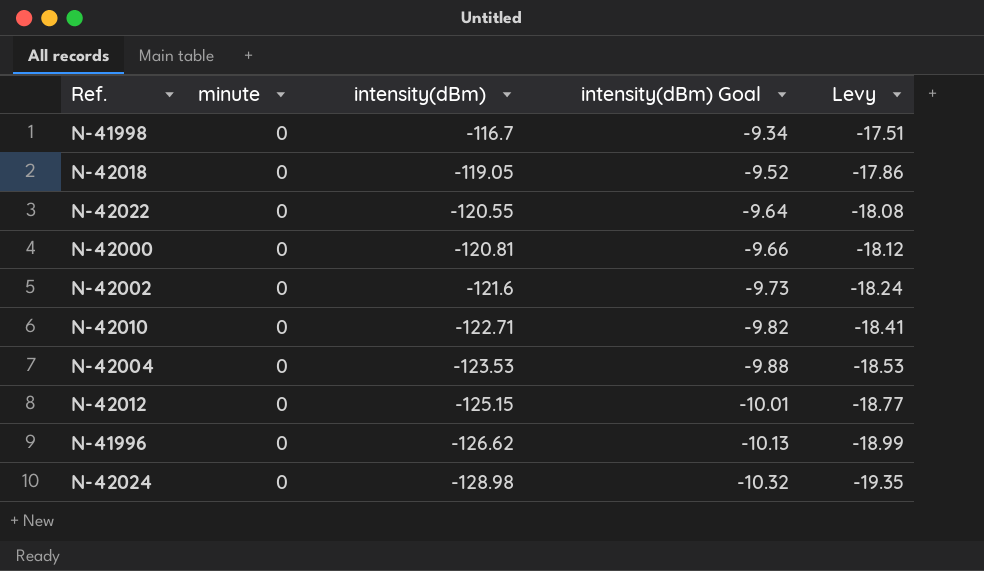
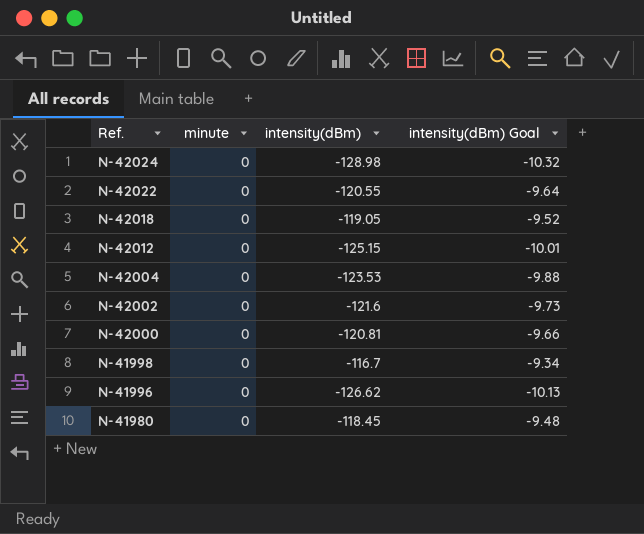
row order: intensity(dBm) descending -> Ref. descending
column Levy | formula: [intensity(dBm)] * 0.15 -> none
row N-42010: 0 | -122.71 | -9.82 | -18.41 -> none
row N-41980: none -> 0 | -118.45 | -9.48

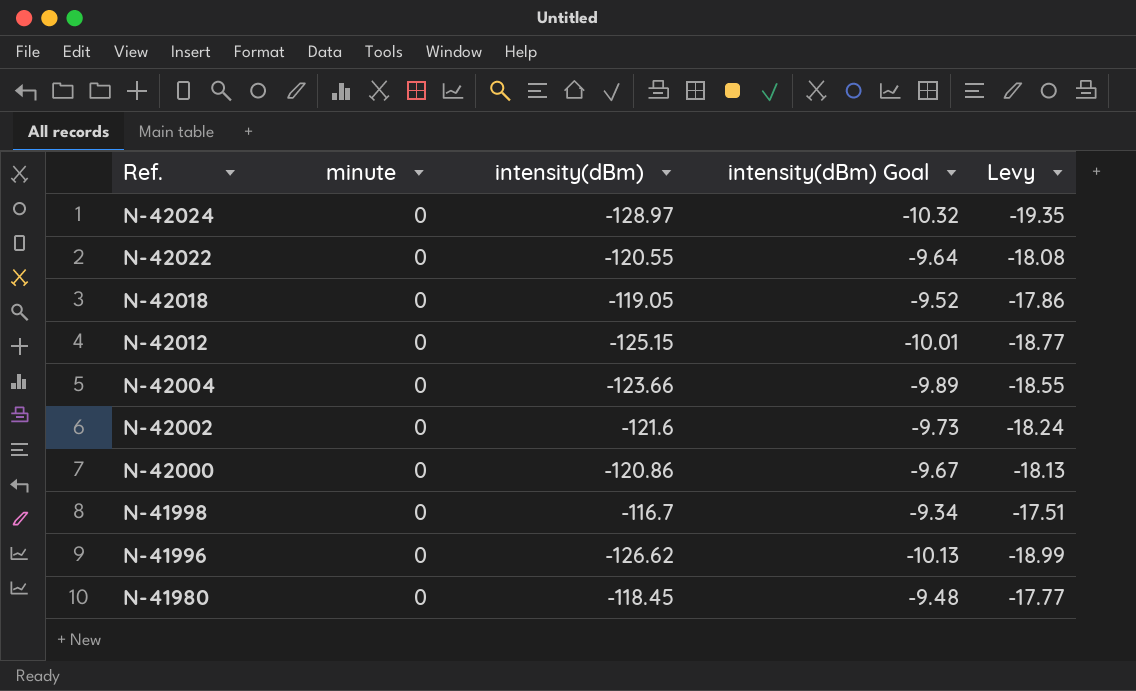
column Levy | formula: none -> [intensity(dBm)] * 0.15
N-42024 | intensity(dBm): -128.98 -> -128.97
N-42004 | intensity(dBm): -123.53 -> -123.66
N-42004 | intensity(dBm) Goal: -9.88 -> -9.89
N-42000 | intensity(dBm): -120.81 -> -120.86
N-42000 | intensity(dBm) Goal: -9.66 -> -9.67

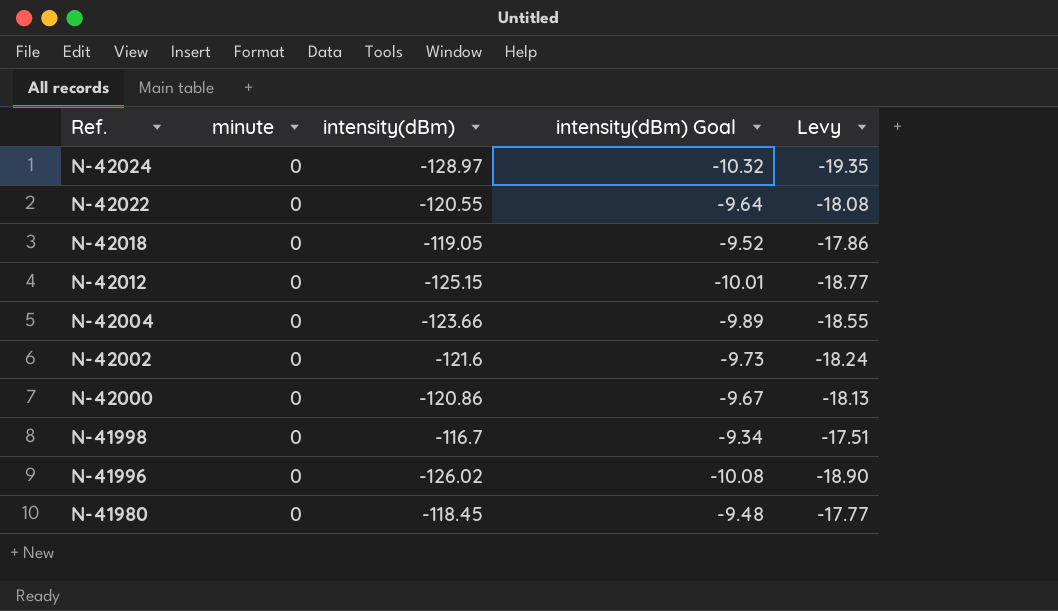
N-41996 | intensity(dBm): -126.62 -> -126.02
N-41996 | intensity(dBm) Goal: -10.13 -> -10.08
N-41996 | Levy: -18.99 -> -18.90

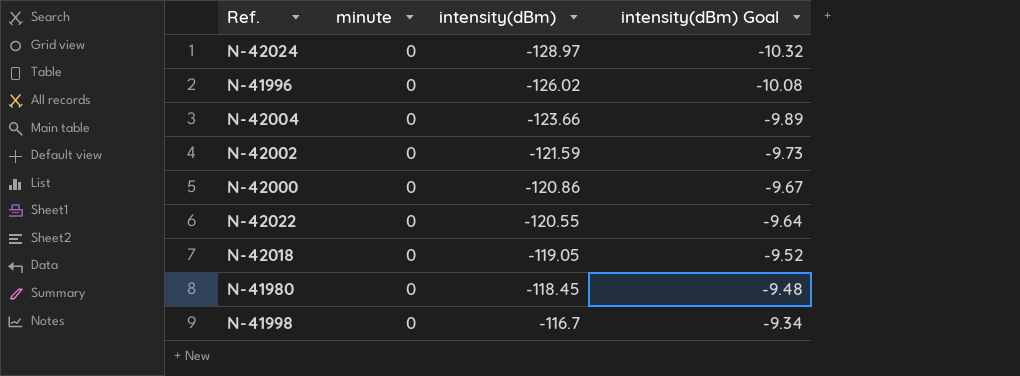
row order: Ref. descending -> intensity(dBm) ascending
column Levy | formula: [intensity(dBm)] * 0.15 -> none
row N-42012: 0 | -125.15 | -10.01 | -18.77 -> none
N-42002 | intensity(dBm): -121.6 -> -121.59

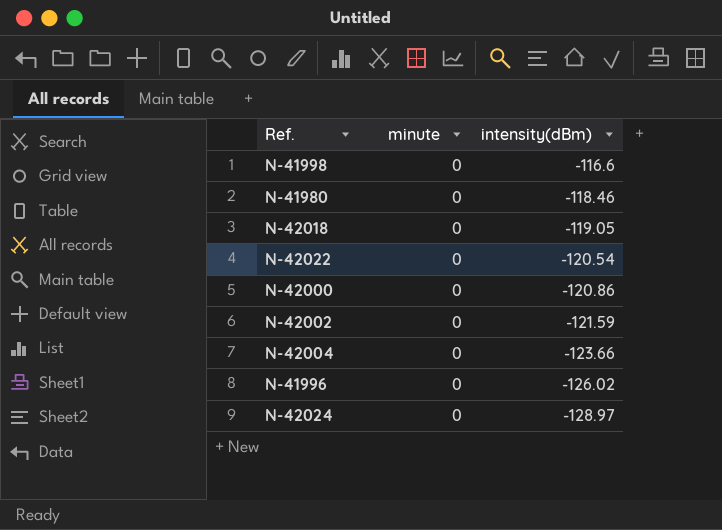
row order: intensity(dBm) ascending -> intensity(dBm) descending
column intensity(dBm) Goal | formula: [intensity(dBm)] * 0.08 -> none
N-41998 | intensity(dBm): -116.7 -> -116.6
N-41980 | intensity(dBm): -118.45 -> -118.46
N-42022 | intensity(dBm): -120.55 -> -120.54

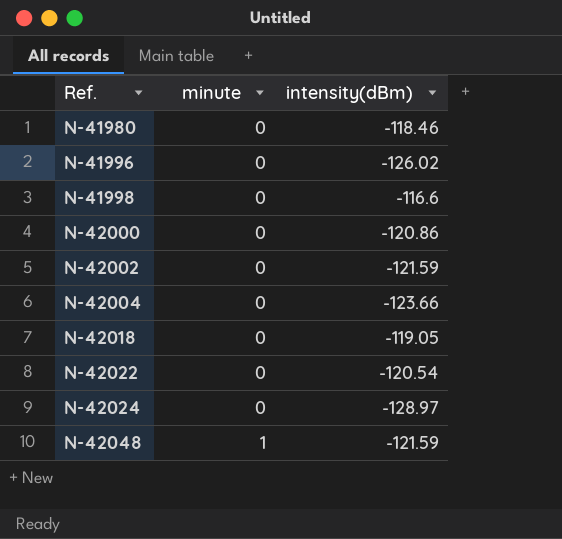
row order: intensity(dBm) descending -> Ref. ascending
row N-42048: none -> 1 | -121.59

